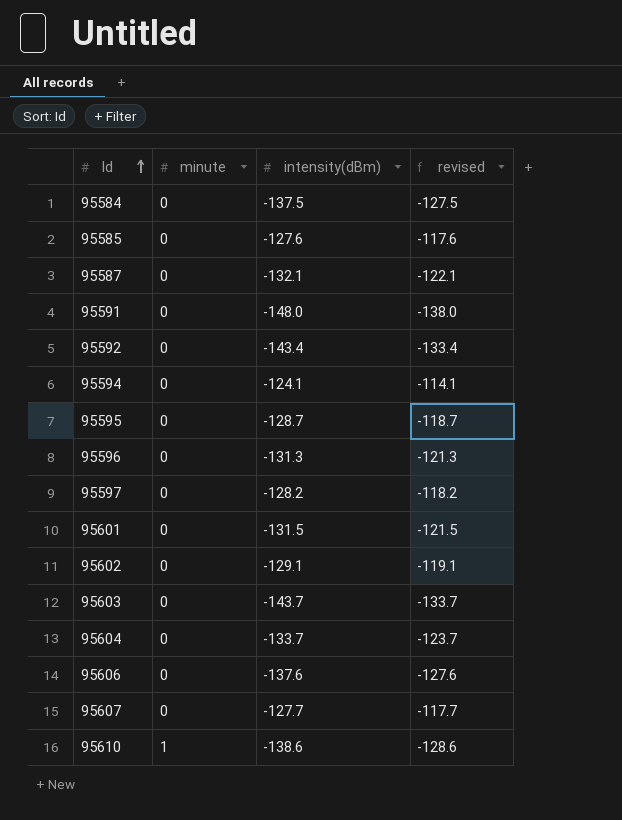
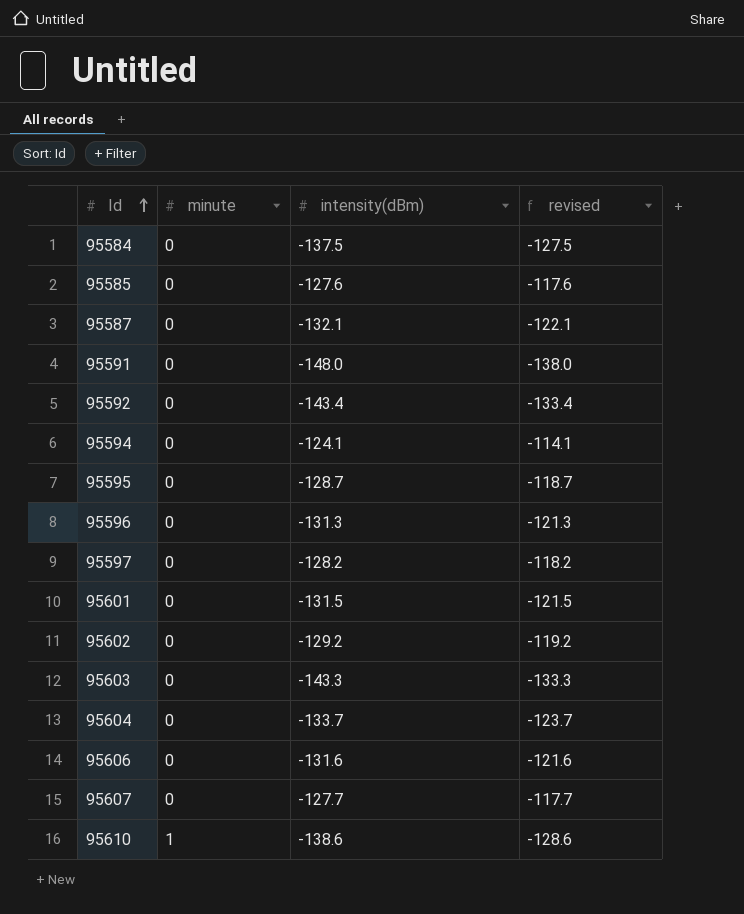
95602 | intensity(dBm): -129.1 -> -129.2
95602 | revised: -119.1 -> -119.2
95603 | intensity(dBm): -143.7 -> -143.3
95603 | revised: -133.7 -> -133.3
95606 | intensity(dBm): -137.6 -> -131.6
95606 | revised: -127.6 -> -121.6

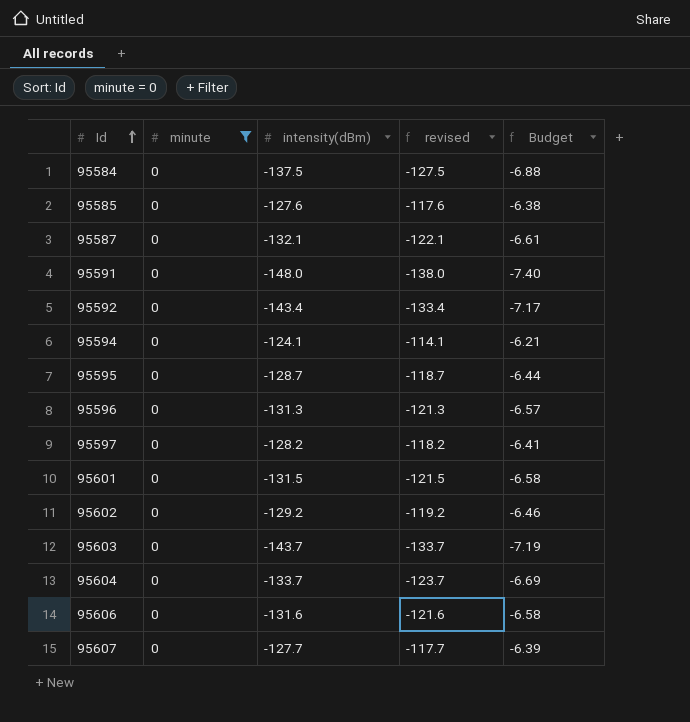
filter: none -> minute = 0
column Budget | formula: none -> [intensity(dBm)] * 0.05
95603 | intensity(dBm): -143.3 -> -143.7
95603 | revised: -133.3 -> -133.7

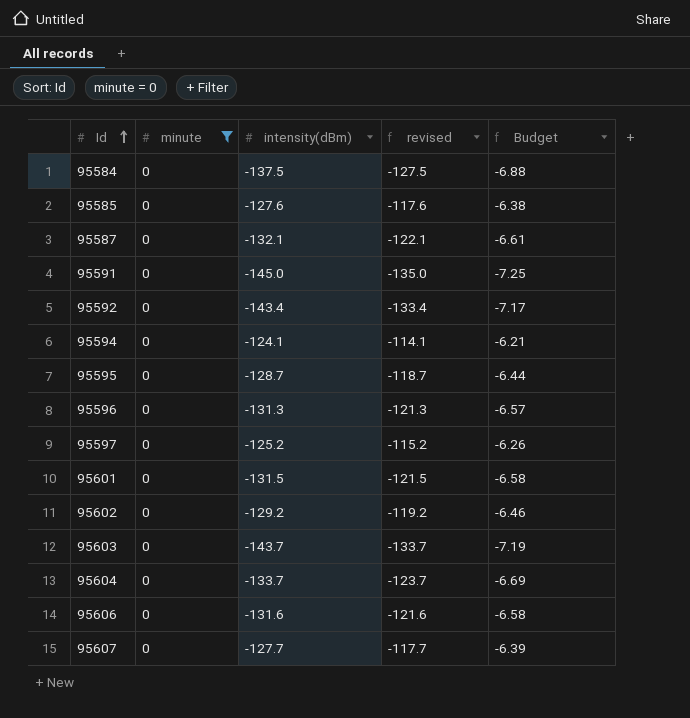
95591 | intensity(dBm): -148.0 -> -145.0
95591 | revised: -138.0 -> -135.0
95591 | Budget: -7.40 -> -7.25
95597 | intensity(dBm): -128.2 -> -125.2
95597 | revised: -118.2 -> -115.2
95597 | Budget: -6.41 -> -6.26

